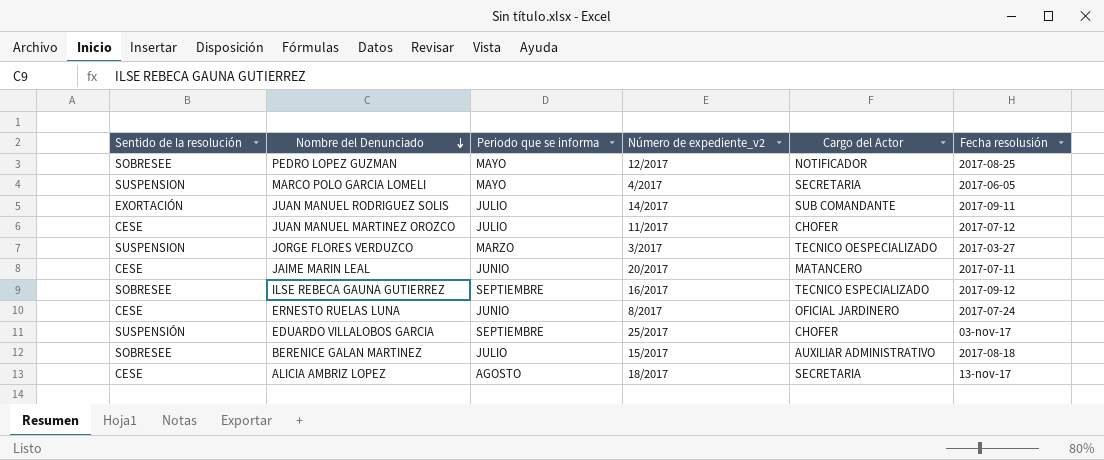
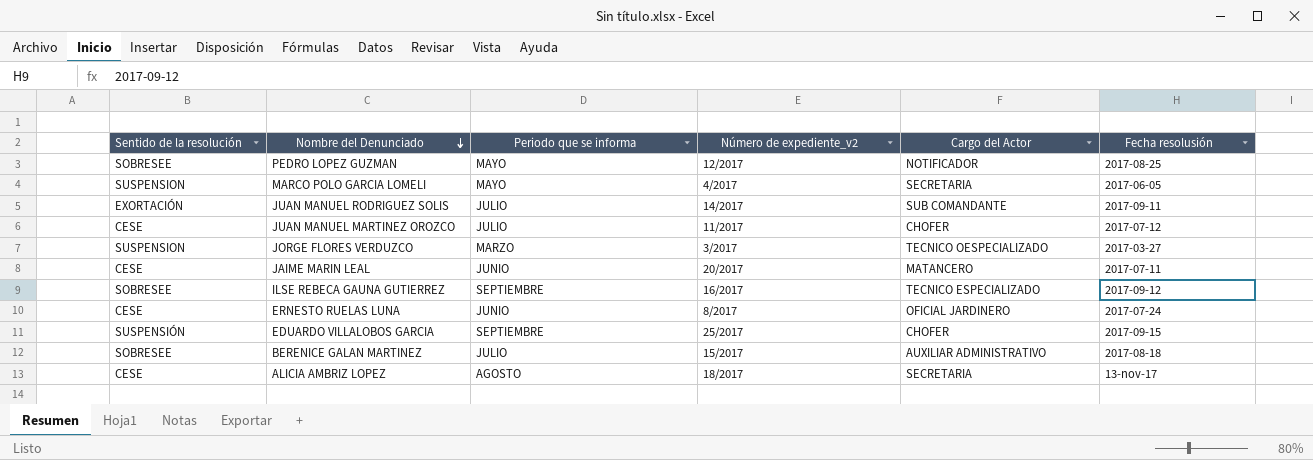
EDUARDO VILLALOBOS GARCIA | Fecha resolusión: 03-nov-17 -> 2017-09-15

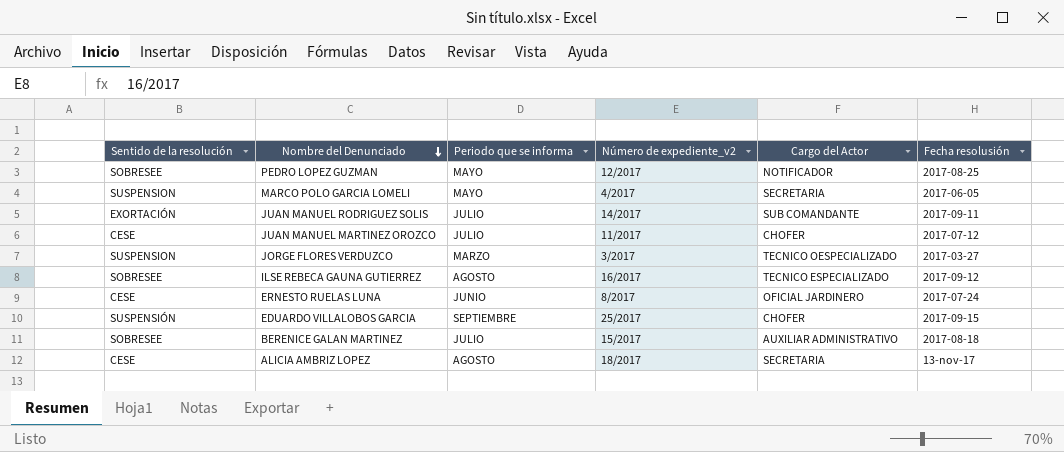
row JAIME MARIN LEAL: CESE | JUNIO | 20/2017 | MATANCERO | 2017-07-11 -> none
ILSE REBECA GAUNA GUTIERREZ | Periodo que se informa: SEPTIEMBRE -> AGOSTO

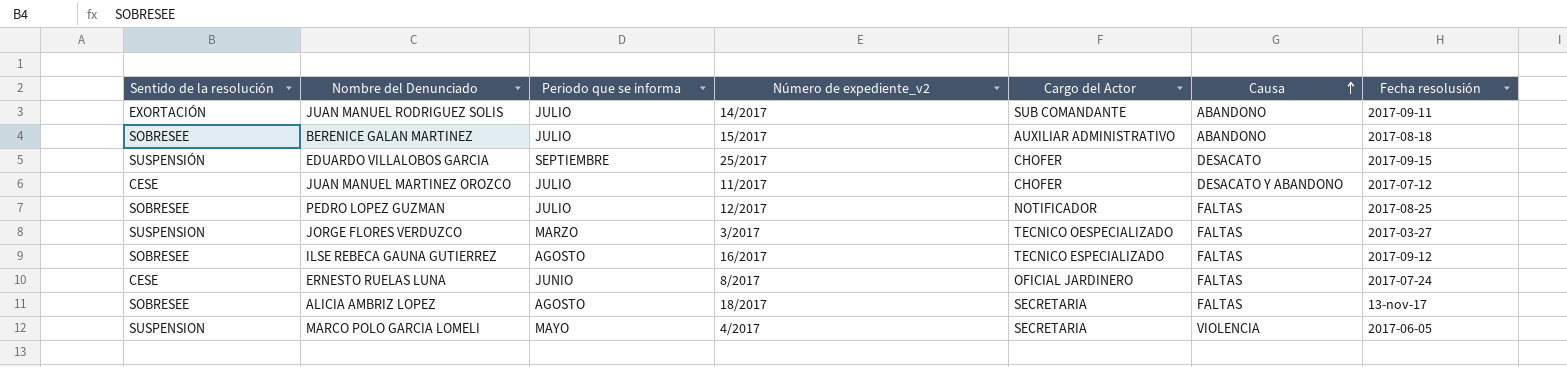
row order: Nombre del Denunciado descending -> Causa ascending
column Causa | position: none -> 6
PEDRO LOPEZ GUZMAN | Periodo que se informa: MAYO -> JULIO
ALICIA AMBRIZ LOPEZ | Sentido de la resolución: CESE -> SOBRESEE

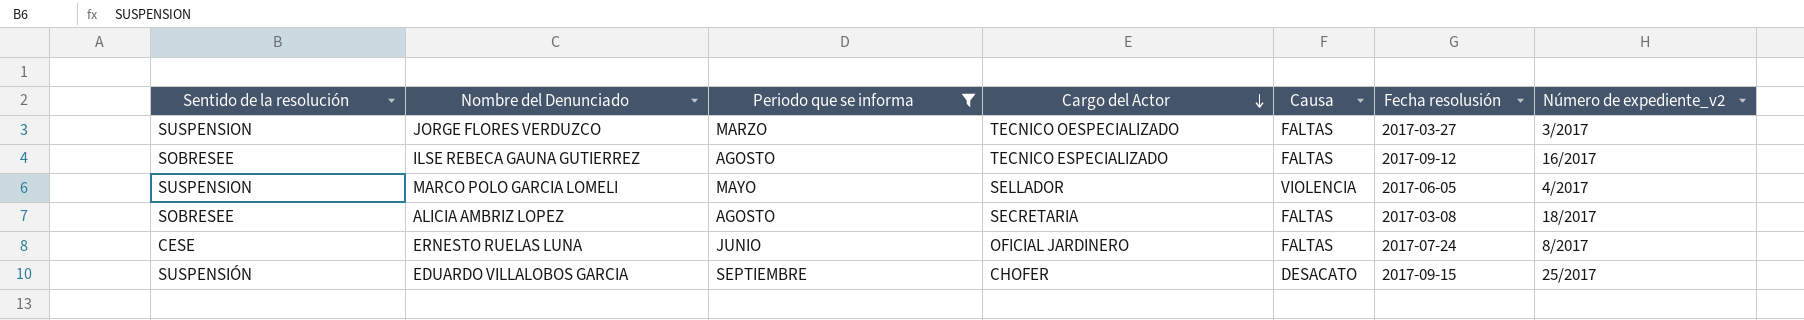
filter: none -> Periodo que se informa != JULIO
row order: Causa ascending -> Cargo del Actor descending
column Número de expediente_v2 | position: 4 -> 7
MARCO POLO GARCIA LOMELI | Cargo del Actor: SECRETARIA -> SELLADOR
ALICIA AMBRIZ LOPEZ | Fecha resolusión: 13-nov-17 -> 2017-03-08

